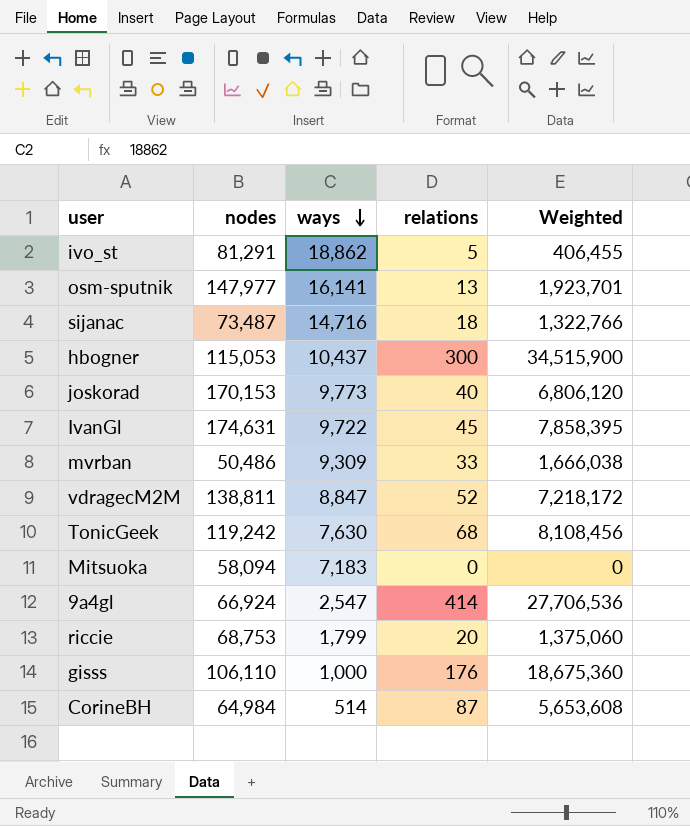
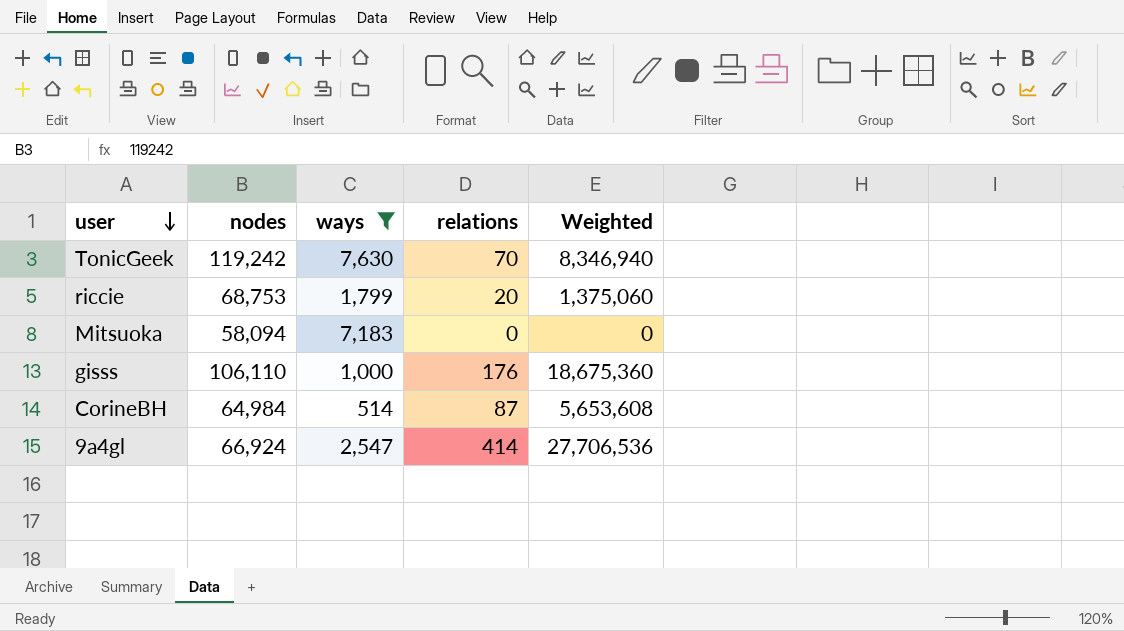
filter: none -> ways <= 7,630
row order: ways descending -> user descending
TonicGeek | relations: 68 -> 70
TonicGeek | Weighted: 8,108,456 -> 8,346,940

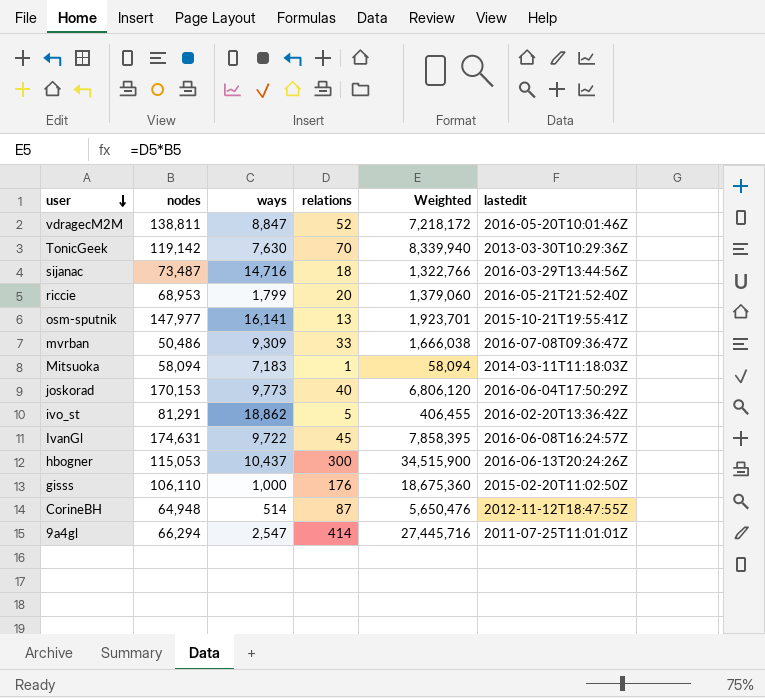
filter: ways <= 7,630 -> none
column lastedit | position: none -> 6
TonicGeek | nodes: 119,242 -> 119,142
TonicGeek | Weighted: 8,346,940 -> 8,339,940
riccie | nodes: 68,753 -> 68,953
riccie | Weighted: 1,375,060 -> 1,379,060
Mitsuoka | relations: 0 -> 1
Mitsuoka | Weighted: 0 -> 58,094
CorineBH | nodes: 64,984 -> 64,948
CorineBH | Weighted: 5,653,608 -> 5,650,476
9a4gl | nodes: 66,924 -> 66,294
9a4gl | Weighted: 27,706,536 -> 27,445,716

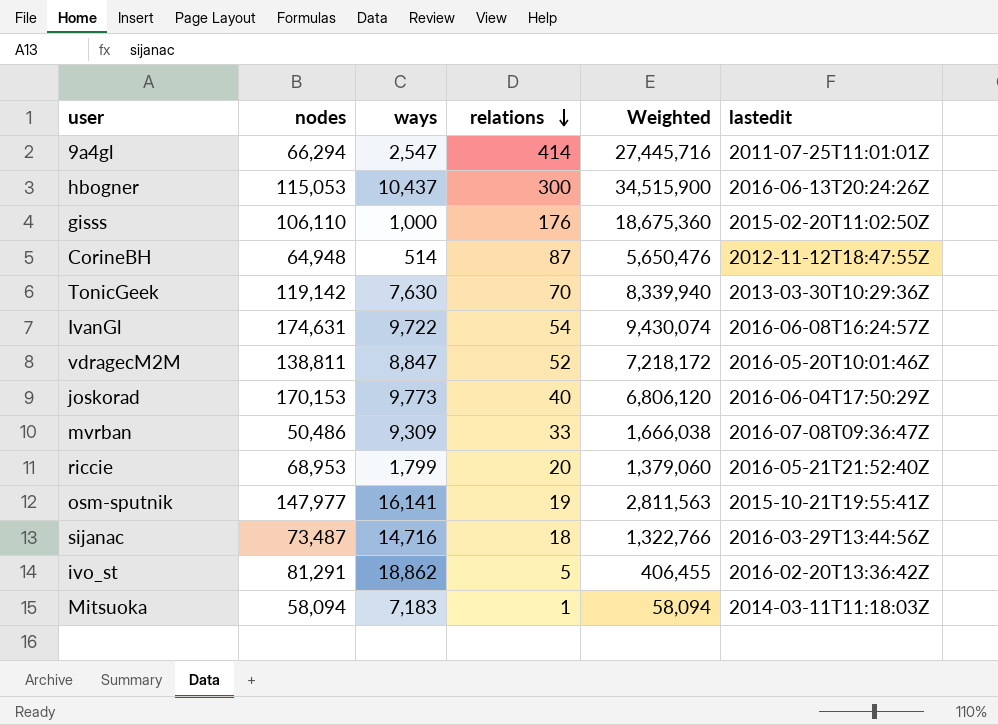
row order: user descending -> relations descending
IvanGl | relations: 45 -> 54
IvanGl | Weighted: 7,858,395 -> 9,430,074
osm-sputnik | relations: 13 -> 19
osm-sputnik | Weighted: 1,923,701 -> 2,811,563

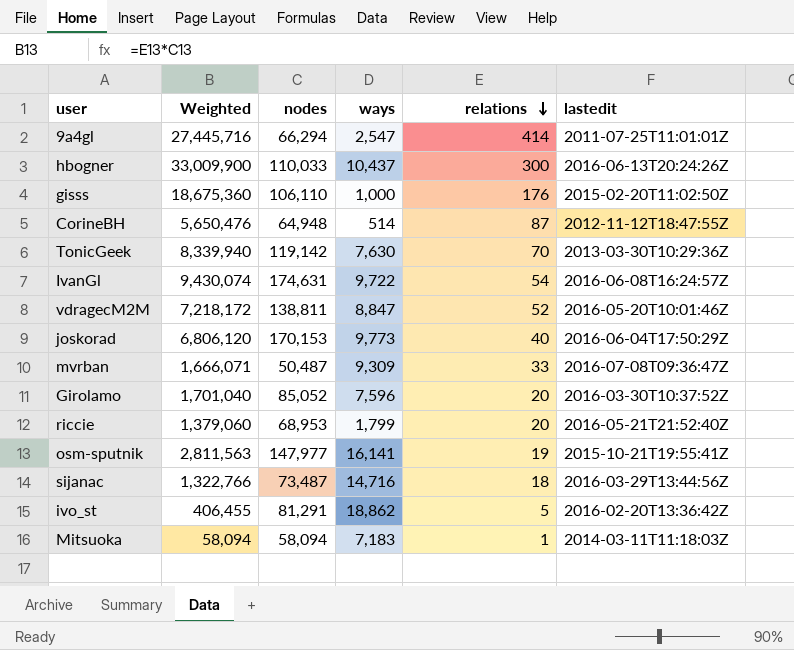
column Weighted | position: 5 -> 2
hbogner | Weighted: 34,515,900 -> 33,009,900
hbogner | nodes: 115,053 -> 110,033
mvrban | Weighted: 1,666,038 -> 1,666,071
mvrban | nodes: 50,486 -> 50,487
row Girolamo: none -> 1,701,040 | 85,052 | 7,596 | 20 | 2016-03-30T10:37:52Z

